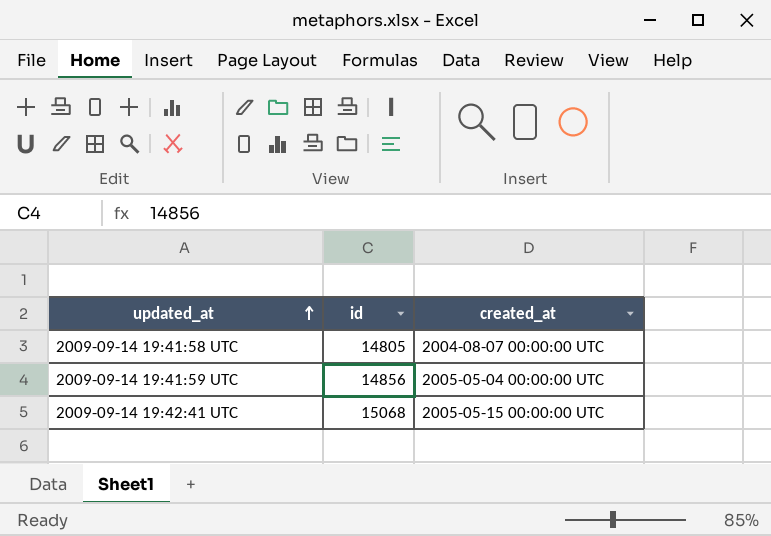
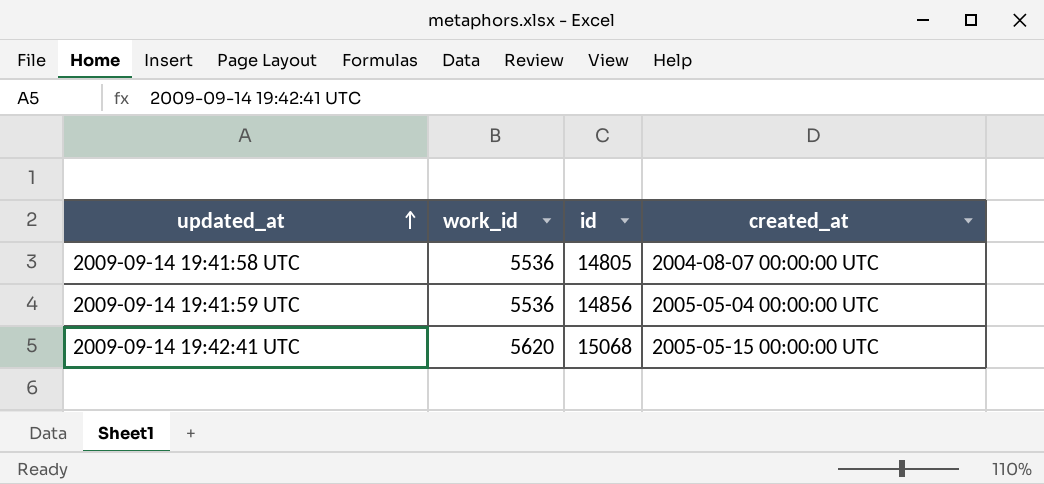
column work_id | position: none -> 2

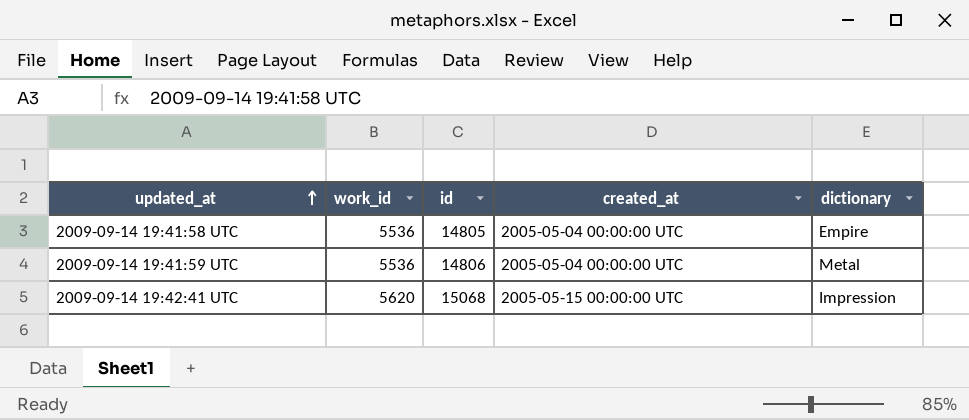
column dictionary | position: none -> 5
2009-09-14 19:41:58 UTC | created_at: 2004-08-07 00:00:00 UTC -> 2005-05-04 00:00:00 UTC
2009-09-14 19:41:59 UTC | id: 14856 -> 14806

